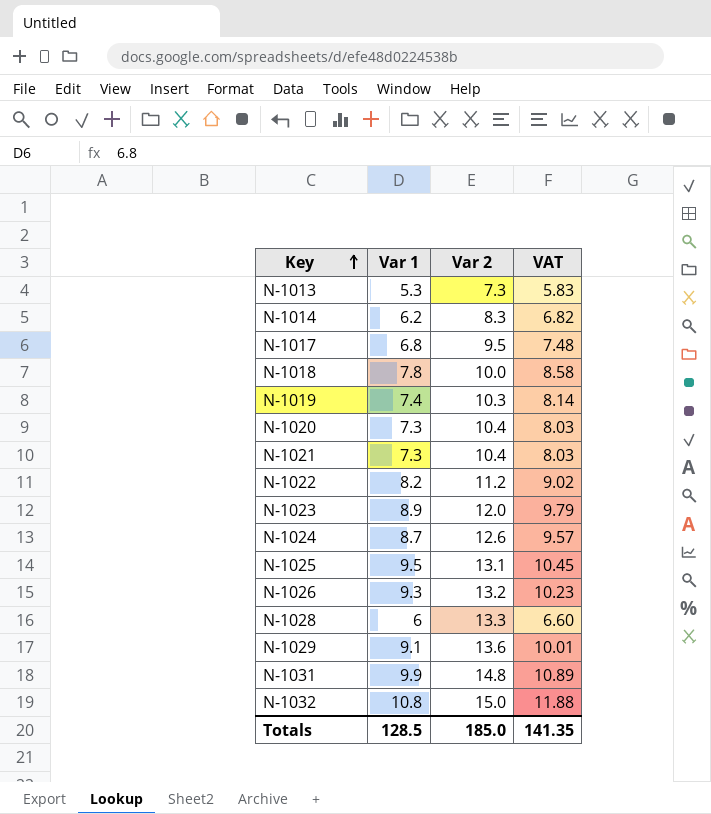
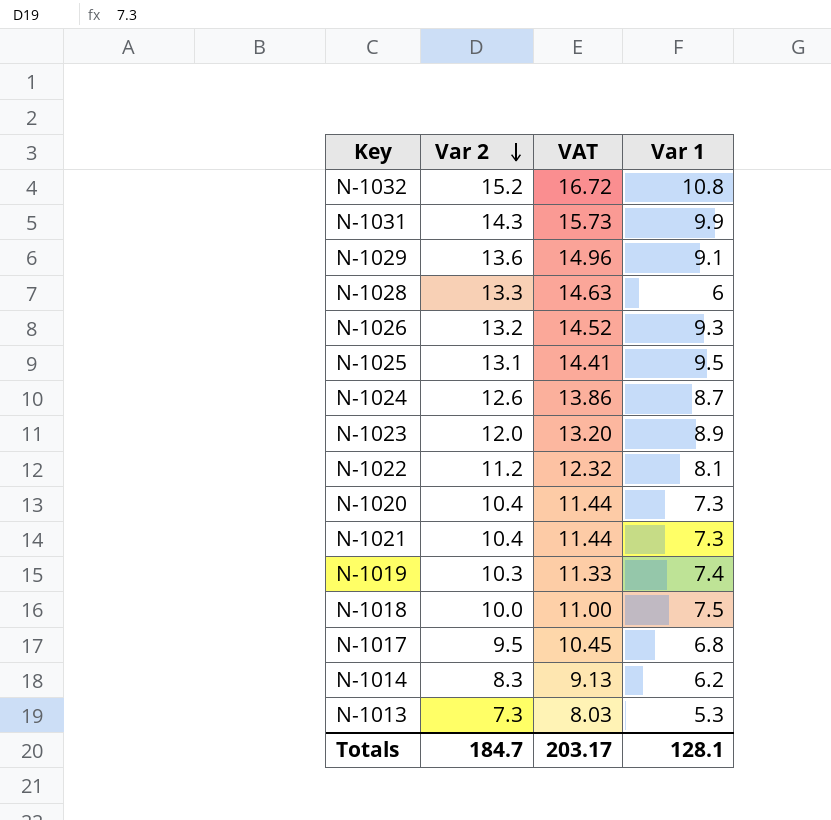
row order: Key ascending -> Var 2 descending
column VAT | formula: [Var 1] * 1.1 -> [Var 2] * 1.1
column Var 1 | position: 2 -> 4
N-1032 | Var 2: 15.0 -> 15.2
N-1031 | Var 2: 14.8 -> 14.3
N-1022 | Var 1: 8.2 -> 8.1
N-1018 | Var 1: 7.8 -> 7.5
Totals | Var 2: 185.0 -> 184.7
Totals | VAT: 141.35 -> 203.17
Totals | Var 1: 128.5 -> 128.1

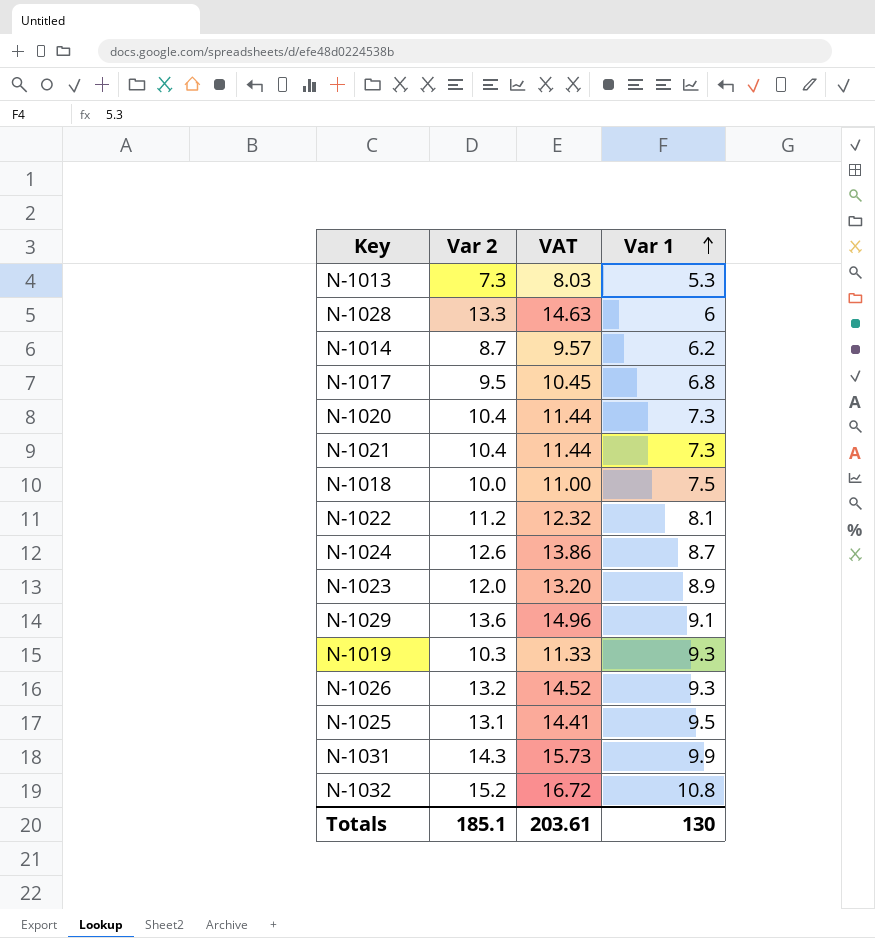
row order: Var 2 descending -> Var 1 ascending
N-1014 | Var 2: 8.3 -> 8.7
N-1014 | VAT: 9.13 -> 9.57
N-1019 | Var 1: 7.4 -> 9.3
Totals | Var 2: 184.7 -> 185.1
Totals | VAT: 203.17 -> 203.61
Totals | Var 1: 128.1 -> 130

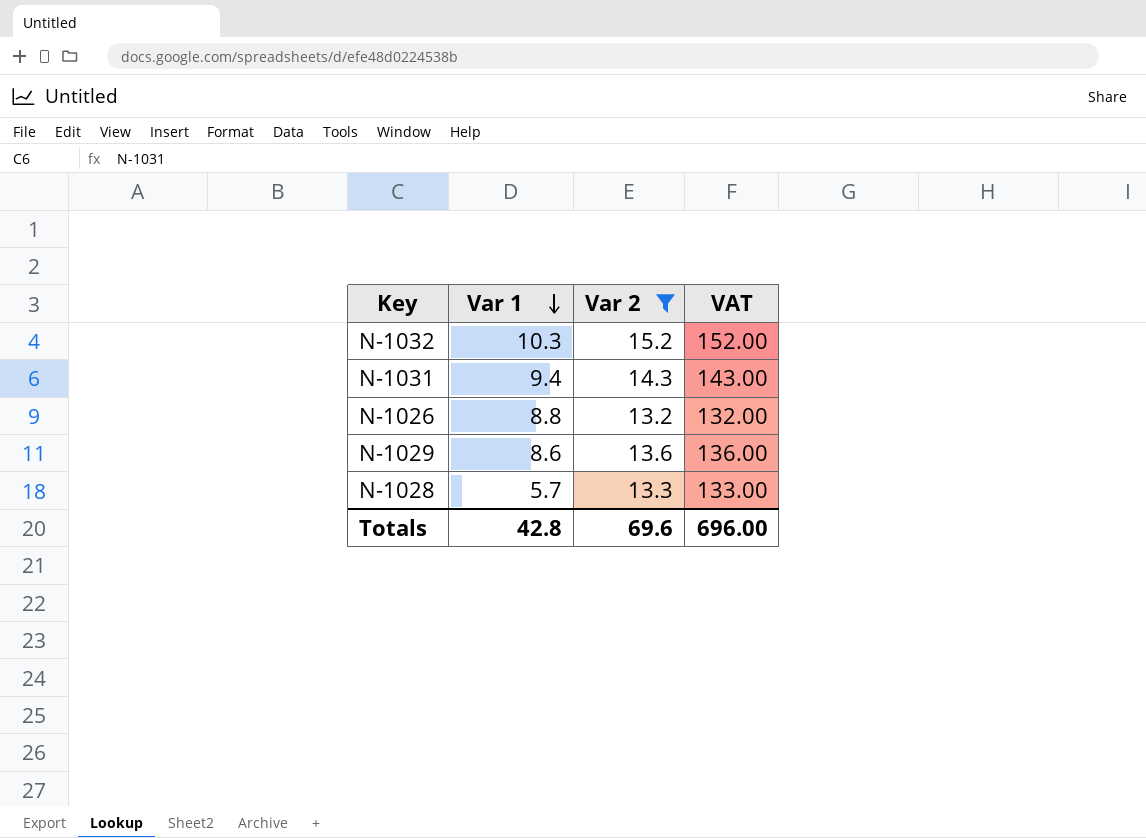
filter: none -> Var 2 >= 13.2
row order: Var 1 ascending -> Var 1 descending
column Var 1 | position: 4 -> 2
column VAT | formula: [Var 2] * 1.1 -> [Var 2] * 10
N-1032 | Var 1: 10.8 -> 10.3
N-1031 | Var 1: 9.9 -> 9.4
N-1026 | Var 1: 9.3 -> 8.8
N-1029 | Var 1: 9.1 -> 8.6
N-1028 | Var 1: 6 -> 5.7
Totals | Var 1: 130 -> 42.8
Totals | Var 2: 185.1 -> 69.6
Totals | VAT: 203.61 -> 696.00

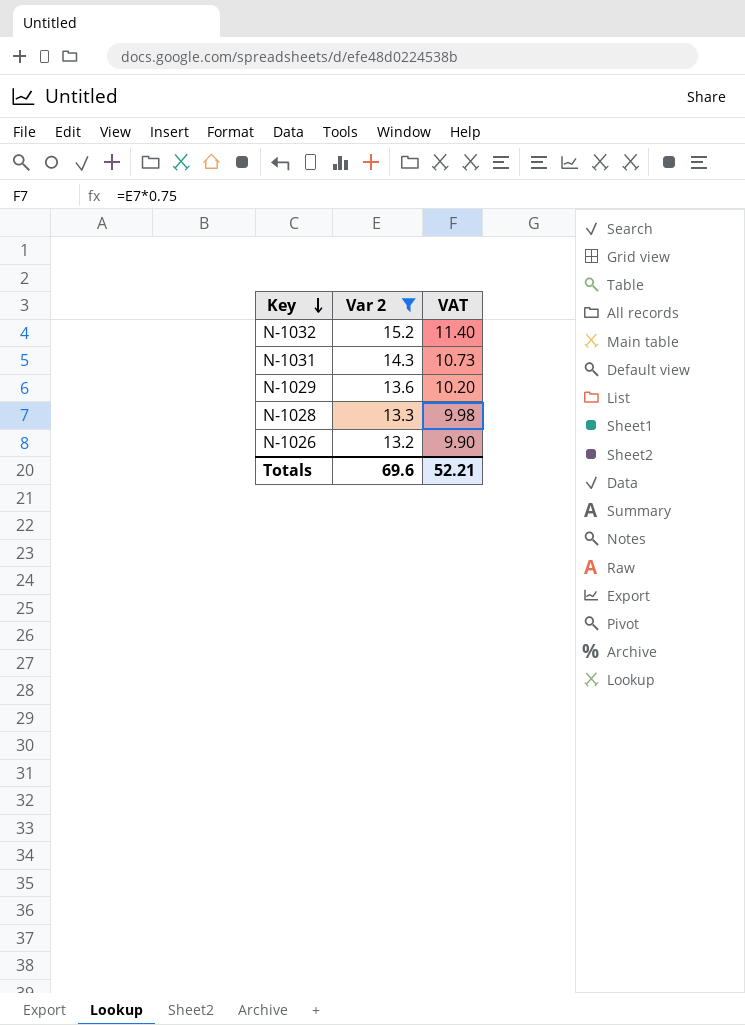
row order: Var 1 descending -> Key descending
column Var 1 | position: 2 -> none
column VAT | formula: [Var 2] * 10 -> [Var 2] * 0.75
Totals | VAT: 696.00 -> 52.21

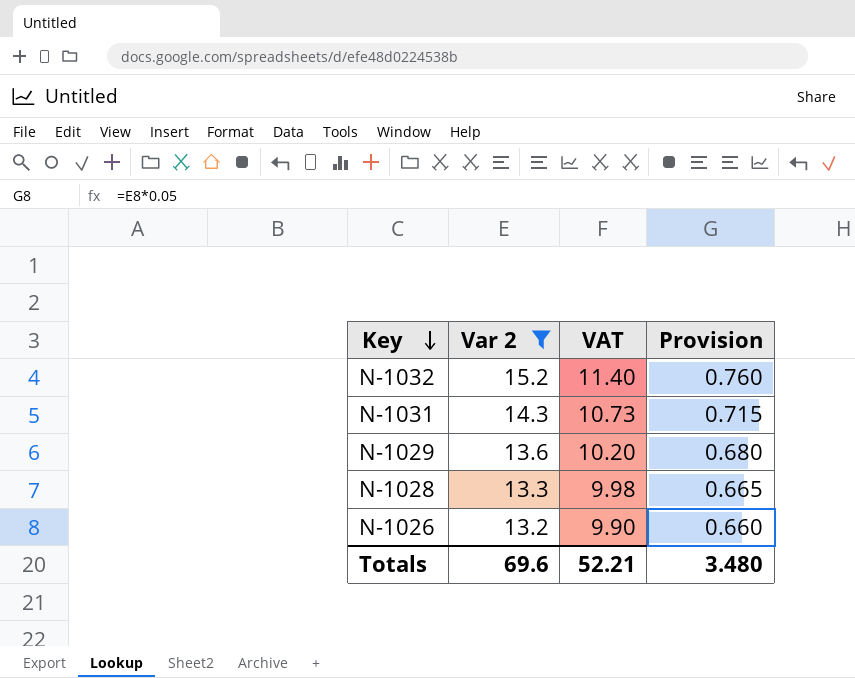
column Provision | formula: none -> [Var 2] * 0.05

